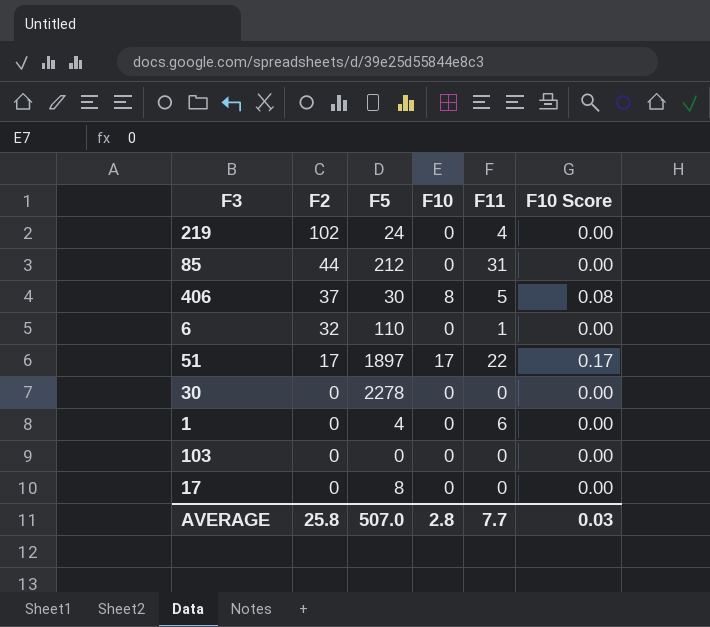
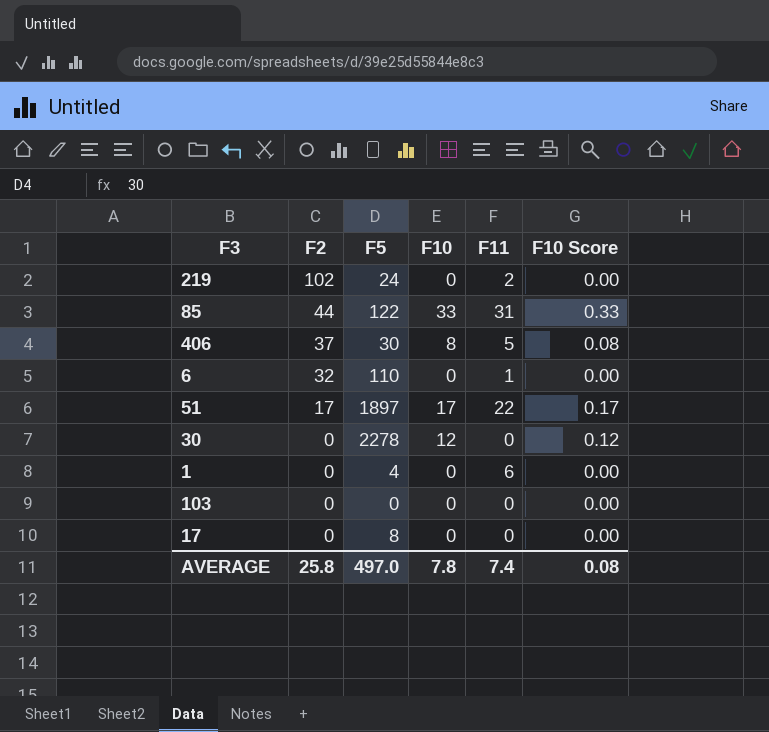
219 | F11: 4 -> 2
85 | F5: 212 -> 122
85 | F10: 0 -> 33
85 | F10 Score: 0.00 -> 0.33
30 | F10: 0 -> 12
30 | F10 Score: 0.00 -> 0.12
AVERAGE | F5: 507.0 -> 497.0
AVERAGE | F10: 2.8 -> 7.8
AVERAGE | F11: 7.7 -> 7.4
AVERAGE | F10 Score: 0.03 -> 0.08

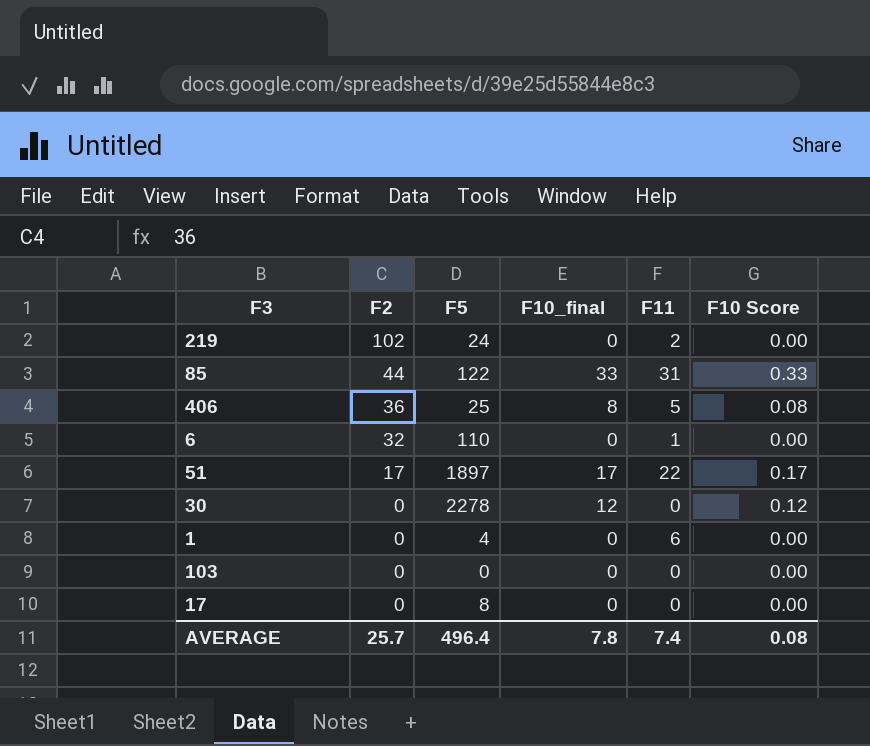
column name: F10 -> F10_final
406 | F2: 37 -> 36
406 | F5: 30 -> 25
AVERAGE | F2: 25.8 -> 25.7
AVERAGE | F5: 497.0 -> 496.4

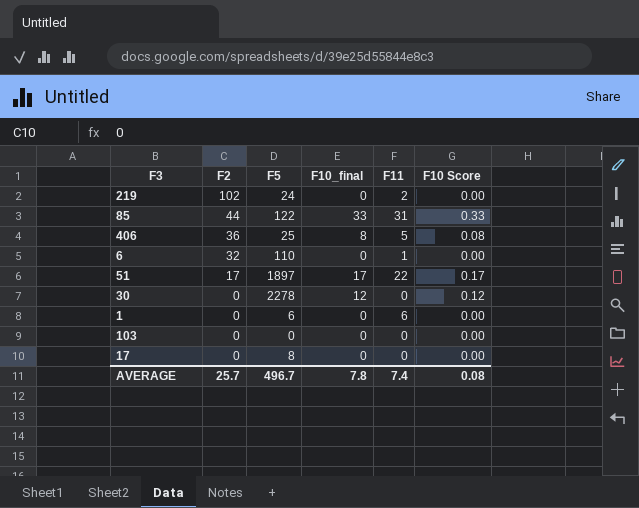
1 | F5: 4 -> 6
AVERAGE | F5: 496.4 -> 496.7

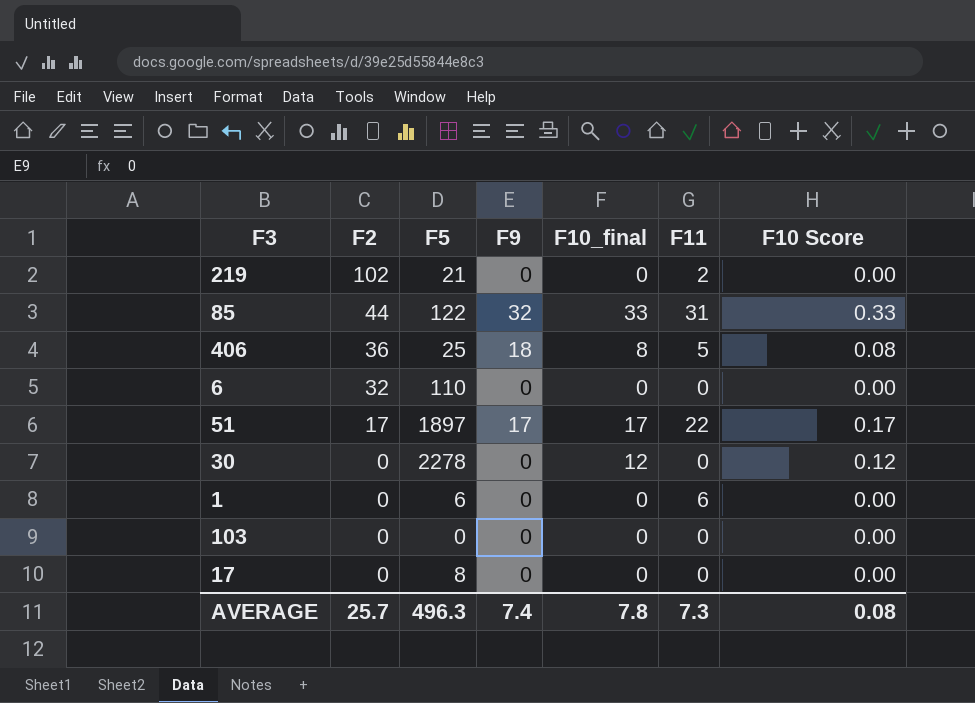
column F9 | position: none -> 4
219 | F5: 24 -> 21
6 | F11: 1 -> 0
AVERAGE | F5: 496.7 -> 496.3
AVERAGE | F11: 7.4 -> 7.3

